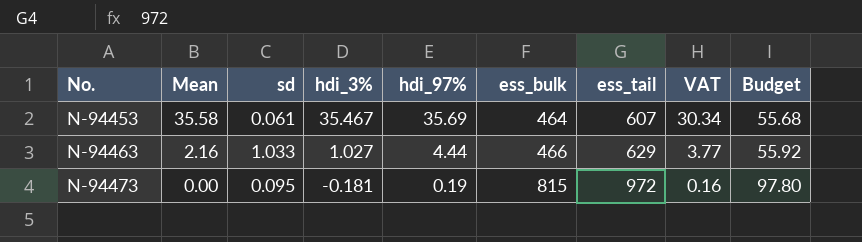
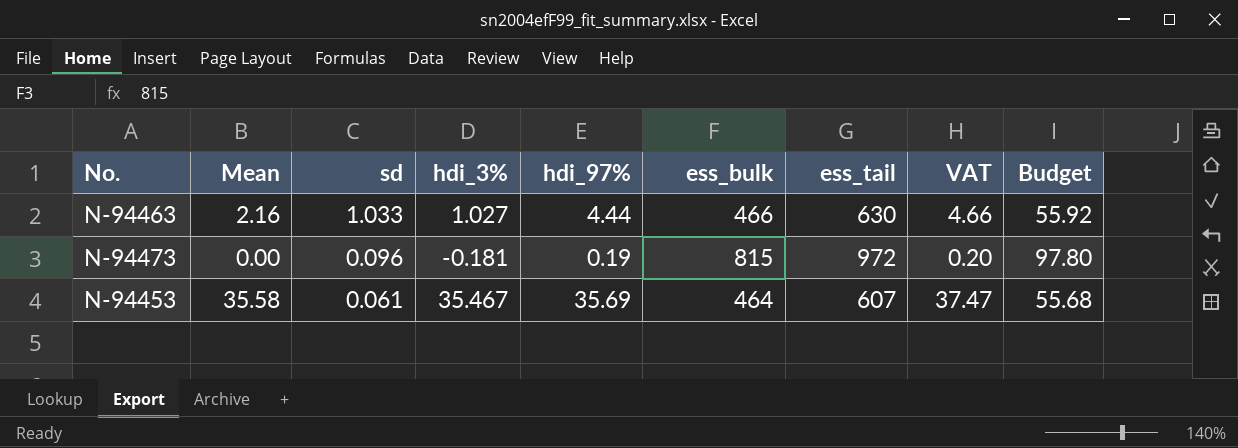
row order: No. ascending -> sd descending
column VAT | formula: [hdi_97%] * 0.85 -> [hdi_97%] * 1.05
N-94463 | ess_tail: 629 -> 630
N-94473 | sd: 0.095 -> 0.096

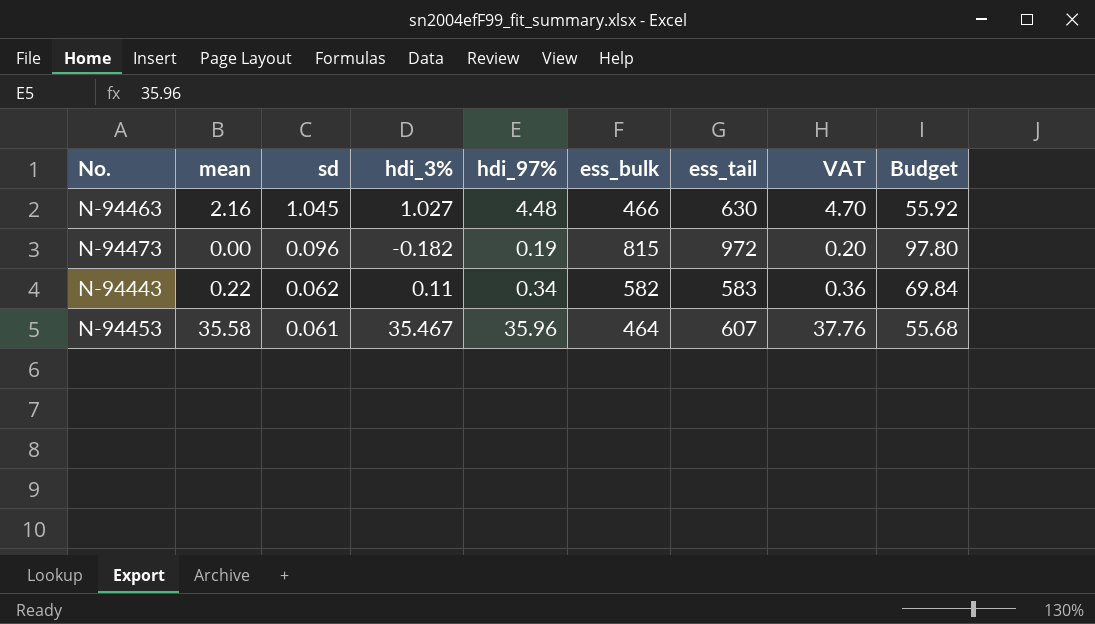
column name: Mean -> mean
N-94463 | sd: 1.033 -> 1.045
N-94463 | hdi_97%: 4.44 -> 4.48
N-94463 | VAT: 4.66 -> 4.70
N-94473 | hdi_3%: -0.181 -> -0.182
row N-94443: none -> 0.22 | 0.062 | 0.11 | 0.34 | 582 | 583 | 0.36 | 69.84
N-94453 | hdi_97%: 35.69 -> 35.96
N-94453 | VAT: 37.47 -> 37.76

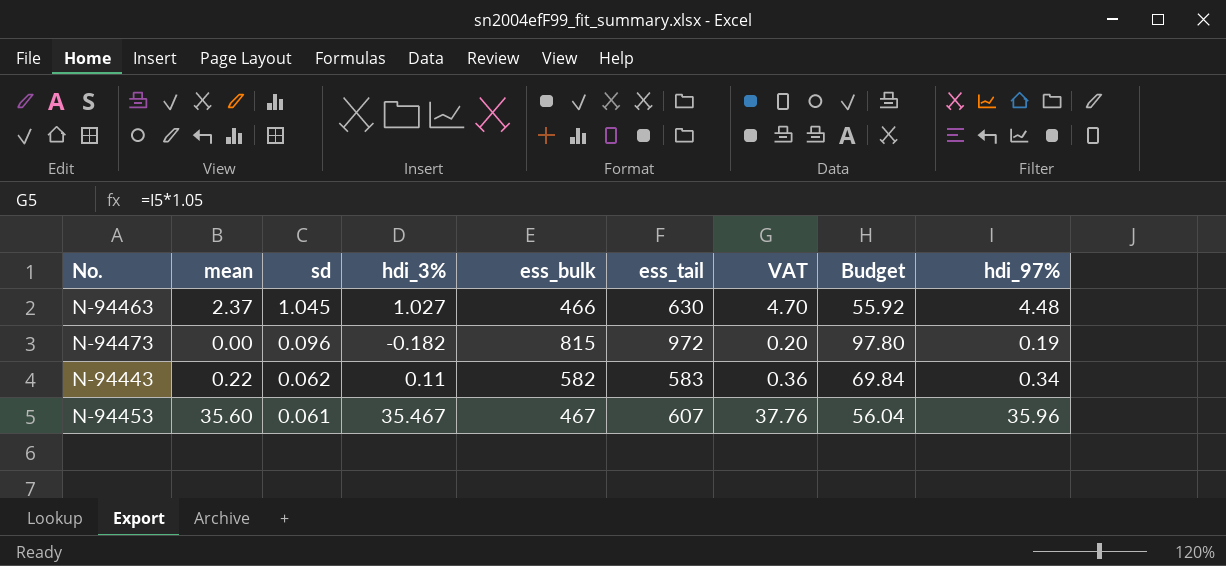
column hdi_97% | position: 5 -> 9
N-94463 | mean: 2.16 -> 2.37
N-94453 | mean: 35.58 -> 35.60
N-94453 | ess_bulk: 464 -> 467
N-94453 | Budget: 55.68 -> 56.04

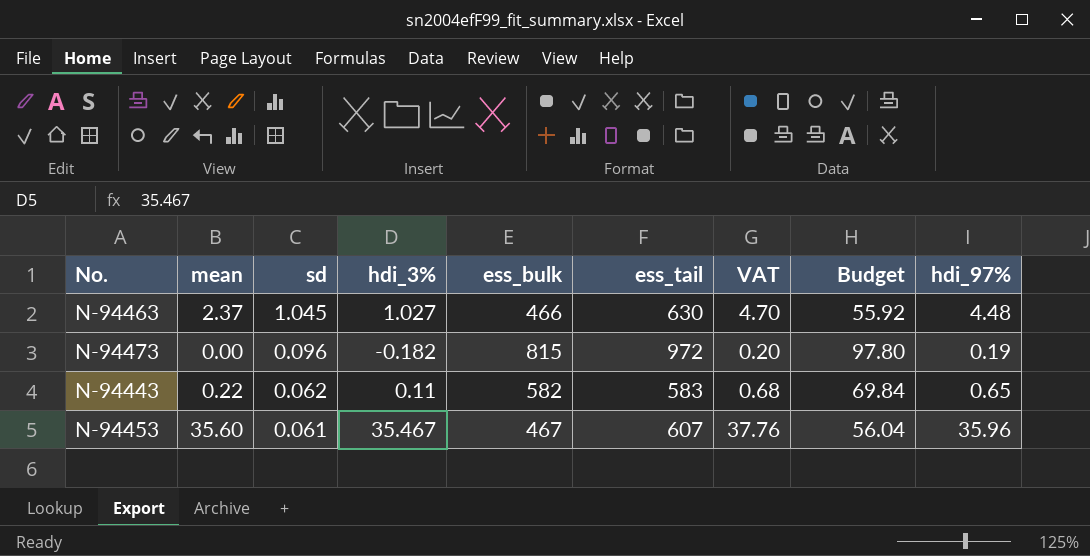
N-94443 | VAT: 0.36 -> 0.68
N-94443 | hdi_97%: 0.34 -> 0.65

